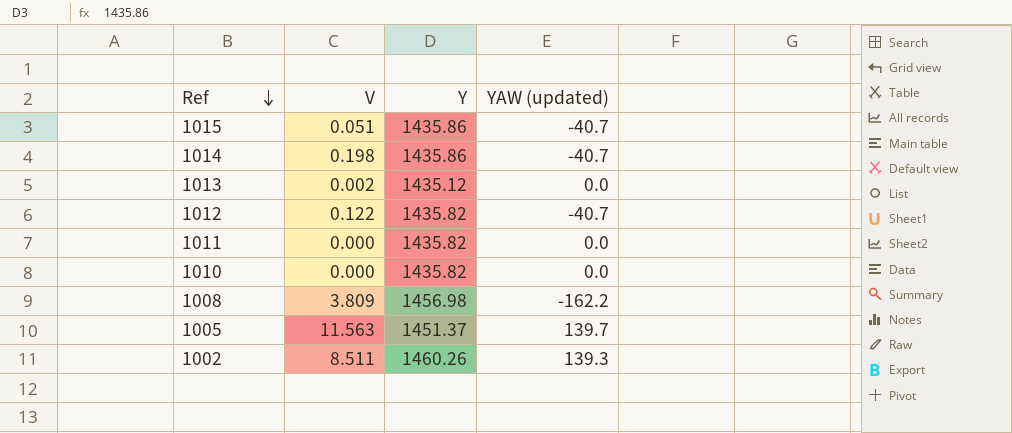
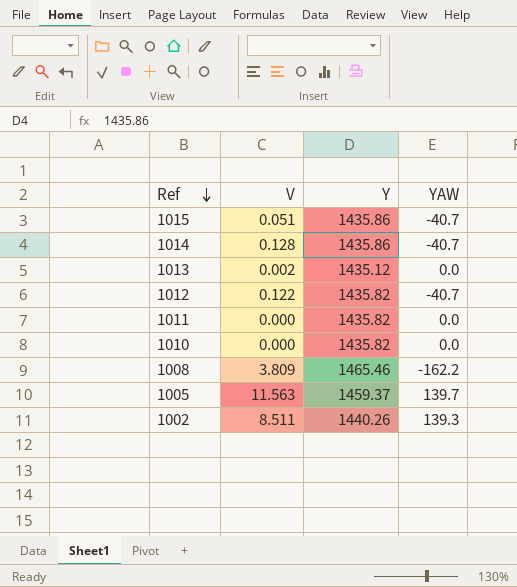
column name: YAW (updated) -> YAW
1014 | V: 0.198 -> 0.128
1008 | Y: 1456.98 -> 1465.46
1005 | Y: 1451.37 -> 1459.37
1002 | Y: 1460.26 -> 1440.26

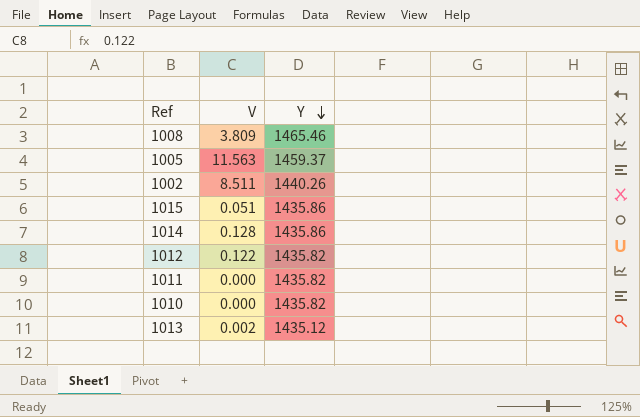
row order: Ref descending -> Y descending
column YAW | position: 4 -> none

